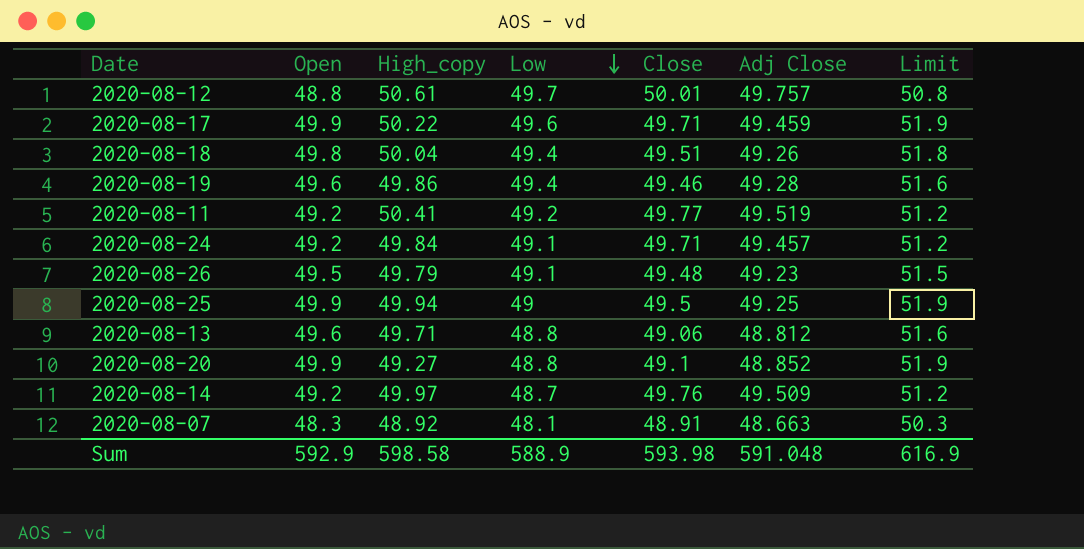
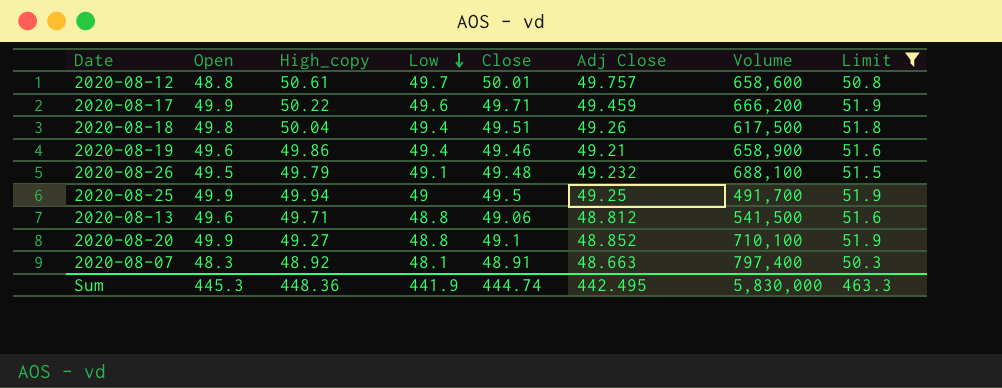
filter: none -> Limit != 51.2
column Volume | position: none -> 7
2020-08-19 | Adj Close: 49.28 -> 49.21
2020-08-26 | Adj Close: 49.23 -> 49.232
Sum | Open: 592.9 -> 445.3
Sum | High_copy: 598.58 -> 448.36
Sum | Low: 588.9 -> 441.9
Sum | Close: 593.98 -> 444.74
Sum | Adj Close: 591.048 -> 442.495
Sum | Limit: 616.9 -> 463.3

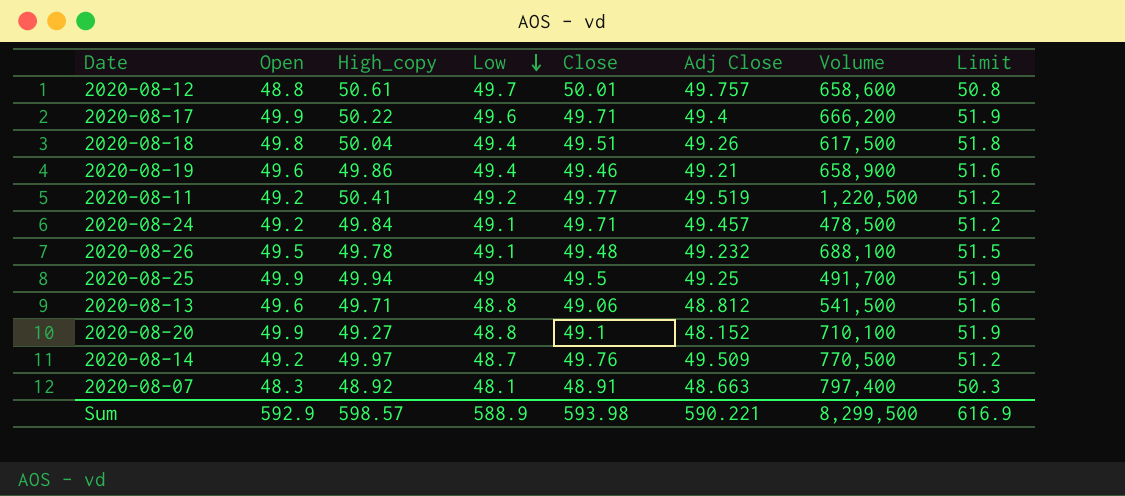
filter: Limit != 51.2 -> none
2020-08-17 | Adj Close: 49.459 -> 49.4
2020-08-26 | High_copy: 49.79 -> 49.78
2020-08-20 | Adj Close: 48.852 -> 48.152
Sum | Open: 445.3 -> 592.9
Sum | High_copy: 448.36 -> 598.57
Sum | Low: 441.9 -> 588.9
Sum | Close: 444.74 -> 593.98
Sum | Adj Close: 442.495 -> 590.221
Sum | Volume: 5,830,000 -> 8,299,500
Sum | Limit: 463.3 -> 616.9

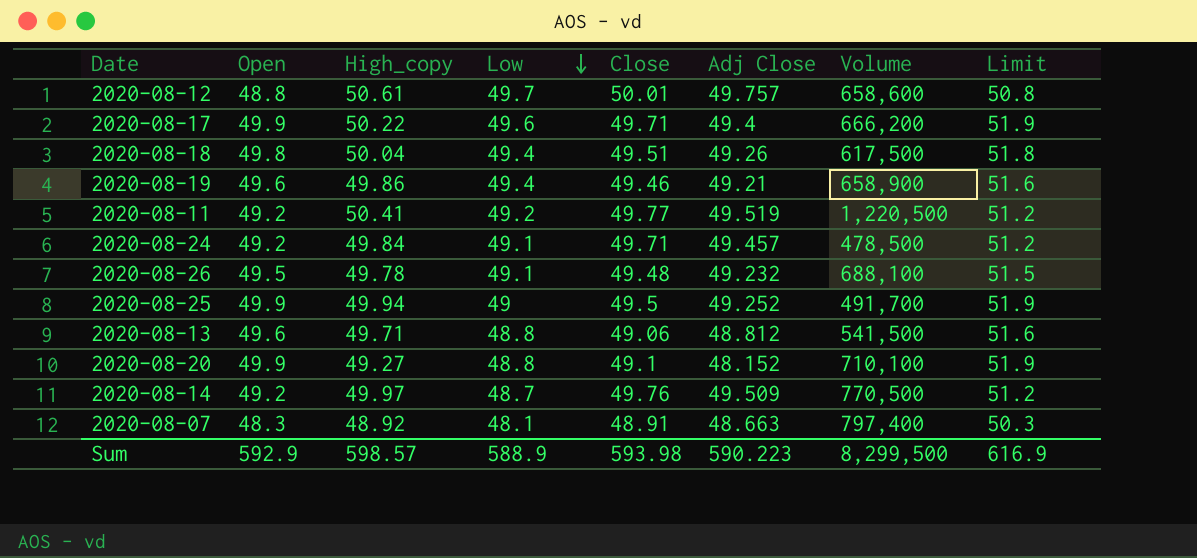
2020-08-25 | Adj Close: 49.25 -> 49.252
Sum | Adj Close: 590.221 -> 590.223

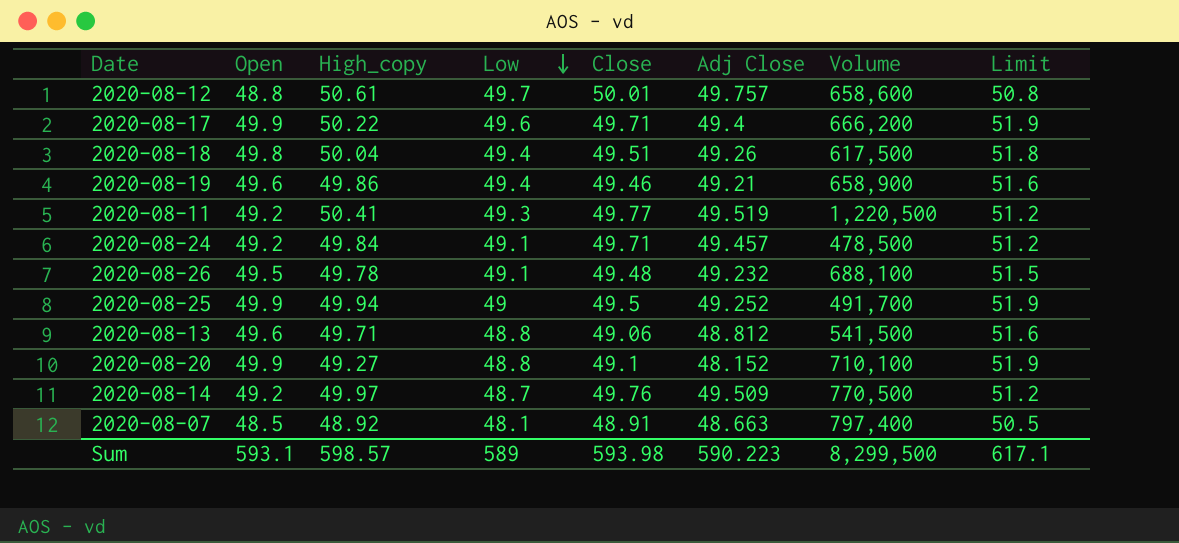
2020-08-11 | Low: 49.2 -> 49.3
2020-08-07 | Open: 48.3 -> 48.5
2020-08-07 | Limit: 50.3 -> 50.5
Sum | Open: 592.9 -> 593.1
Sum | Low: 588.9 -> 589
Sum | Limit: 616.9 -> 617.1

